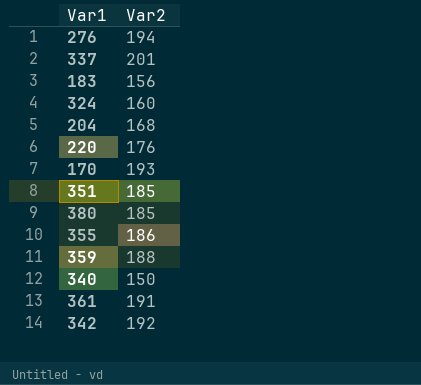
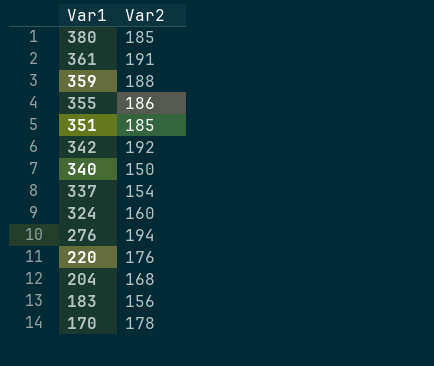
row order: none -> Var1 descending
337 | Var2: 201 -> 154
170 | Var2: 193 -> 178

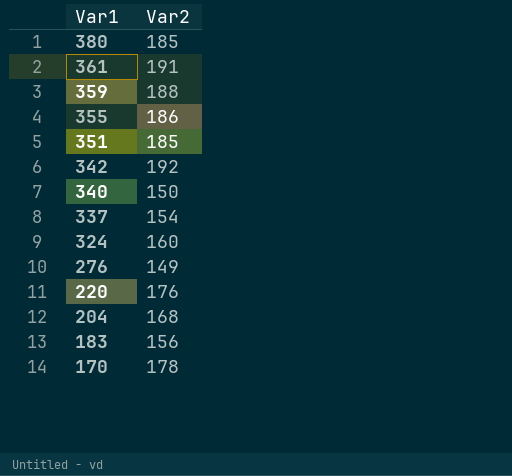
276 | Var2: 194 -> 149

